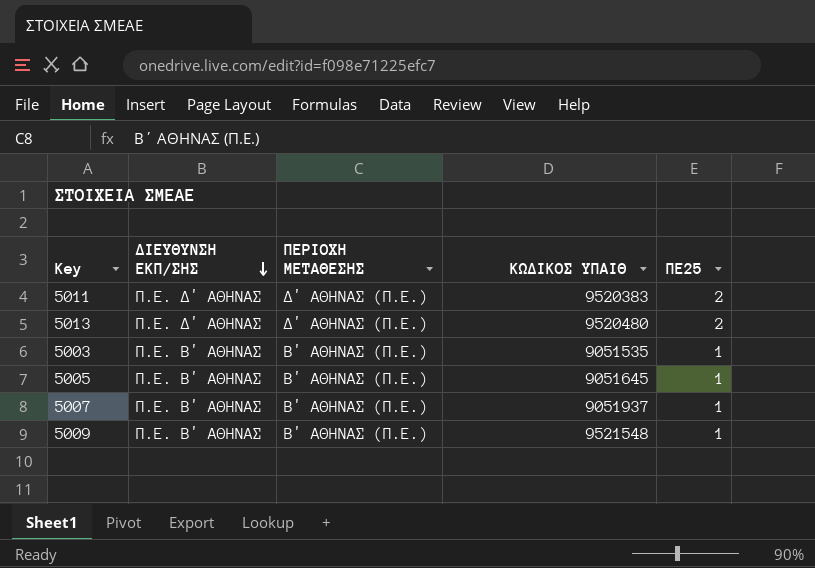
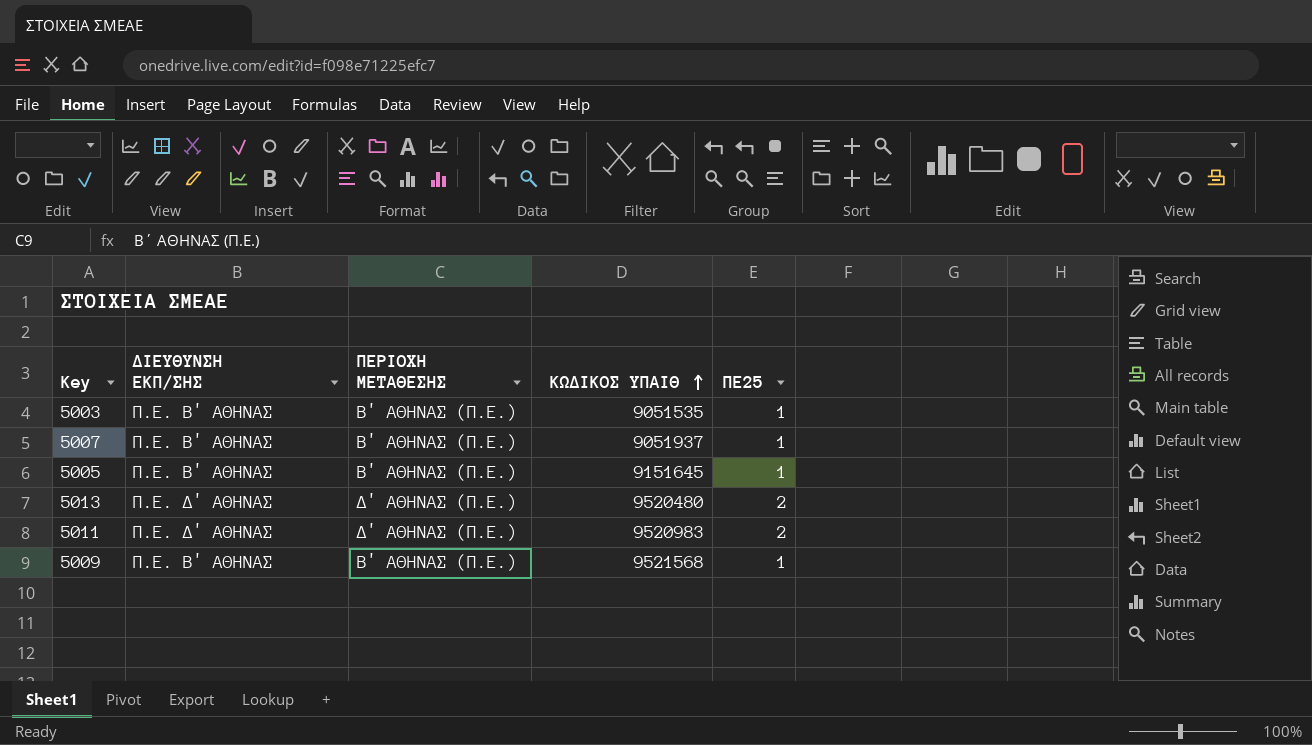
row order: ΔΙΕΥΘΥΝΣΗ ΕΚΠ/ΣΗΣ descending -> ΚΩΔΙΚΟΣ ΥΠΑΙΘ ascending
5005 | ΚΩΔΙΚΟΣ ΥΠΑΙΘ: 9051645 -> 9151645
5011 | ΚΩΔΙΚΟΣ ΥΠΑΙΘ: 9520383 -> 9520983
5009 | ΚΩΔΙΚΟΣ ΥΠΑΙΘ: 9521548 -> 9521568

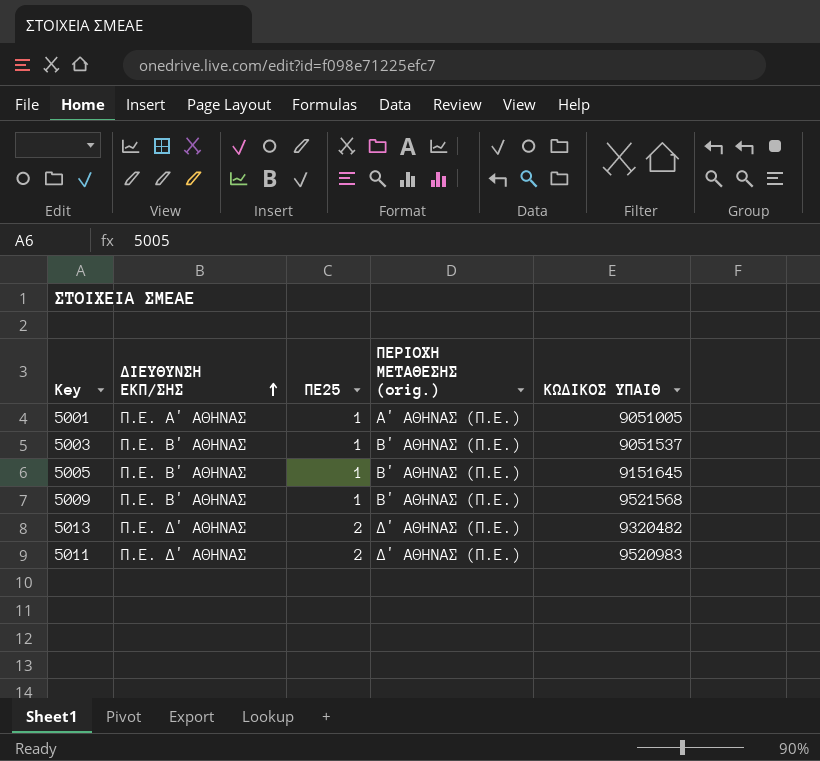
row order: ΚΩΔΙΚΟΣ ΥΠΑΙΘ ascending -> ΔΙΕΥΘΥΝΣΗ ΕΚΠ/ΣΗΣ ascending
column ΠΕ25 | position: 5 -> 3
column name: ΠΕΡΙΟΧΗ ΜΕΤΑΘΕΣΗΣ -> ΠΕΡΙΟΧΗ ΜΕΤΑΘΕΣΗΣ (orig.)
row 5007: Π.Ε. Β΄ ΑΘΗΝΑΣ | Β΄ ΑΘΗΝΑΣ (Π.Ε.) | 9051937 | 1 -> none
row 5001: none -> Π.Ε. Α΄ ΑΘΗΝΑΣ | 1 | Α΄ ΑΘΗΝΑΣ (Π.Ε.) | 9051005
5003 | ΚΩΔΙΚΟΣ ΥΠΑΙΘ: 9051535 -> 9051537
5013 | ΚΩΔΙΚΟΣ ΥΠΑΙΘ: 9520480 -> 9320482

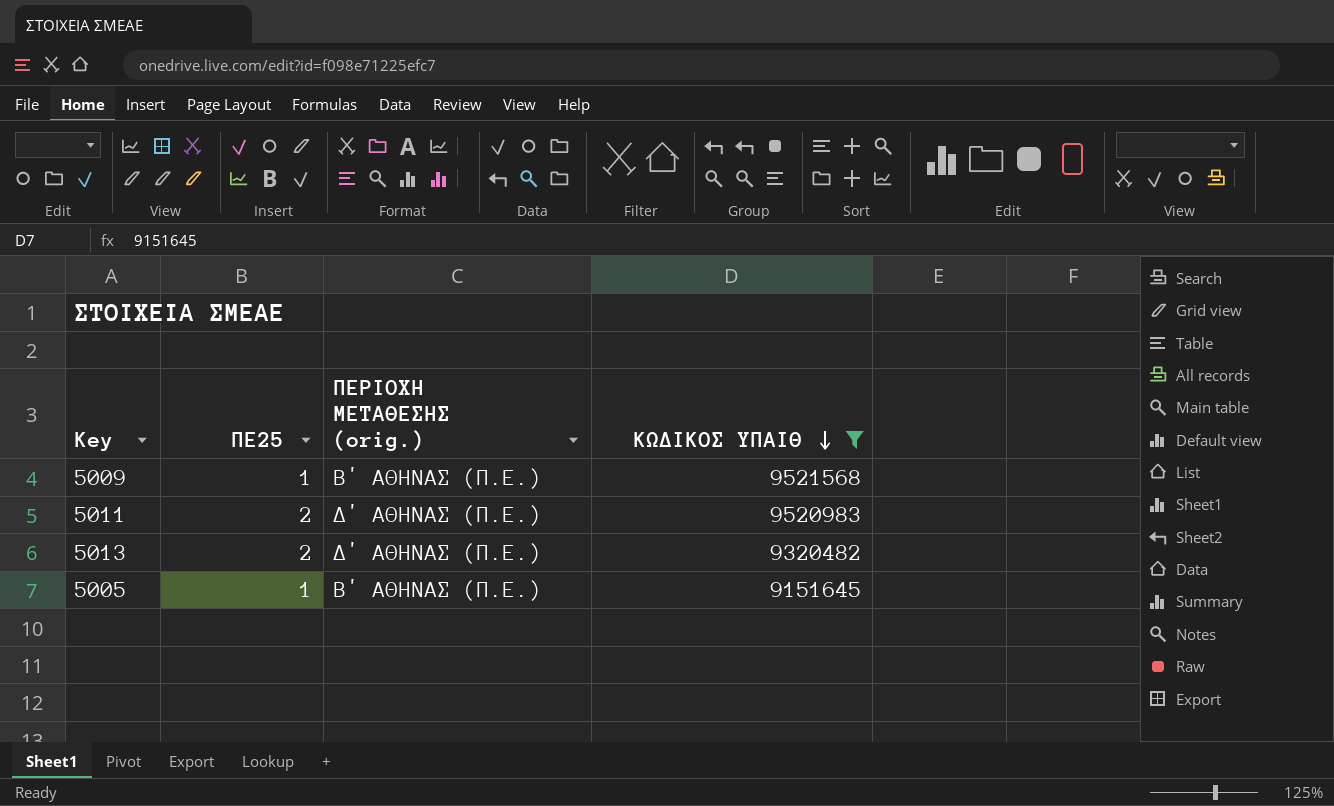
filter: none -> ΚΩΔΙΚΟΣ ΥΠΑΙΘ >= 9151645
row order: ΔΙΕΥΘΥΝΣΗ ΕΚΠ/ΣΗΣ ascending -> ΚΩΔΙΚΟΣ ΥΠΑΙΘ descending
column ΔΙΕΥΘΥΝΣΗ ΕΚΠ/ΣΗΣ | position: 2 -> none

